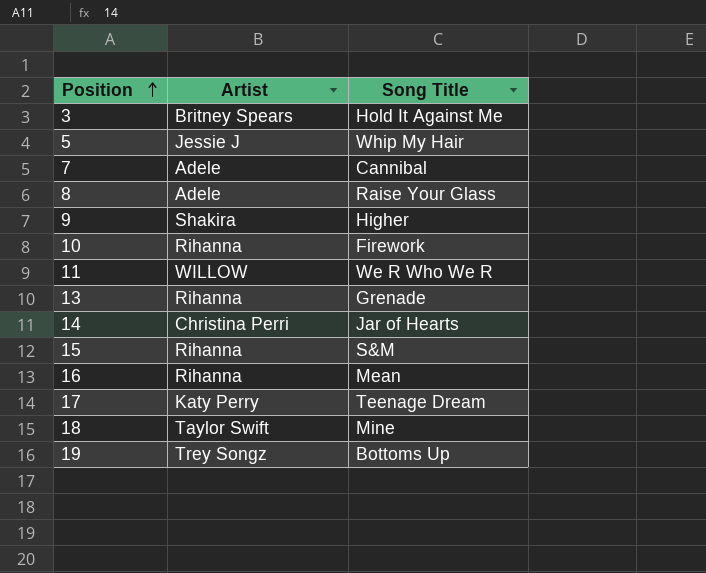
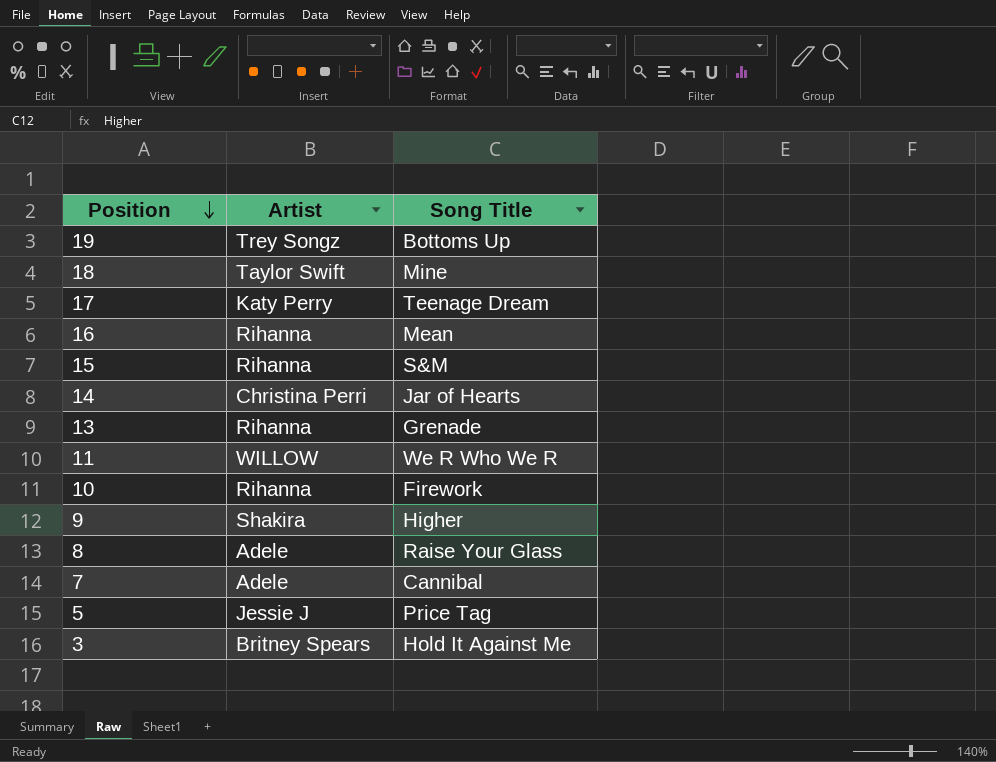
row order: Position ascending -> Position descending
5 | Song Title: Whip My Hair -> Price Tag

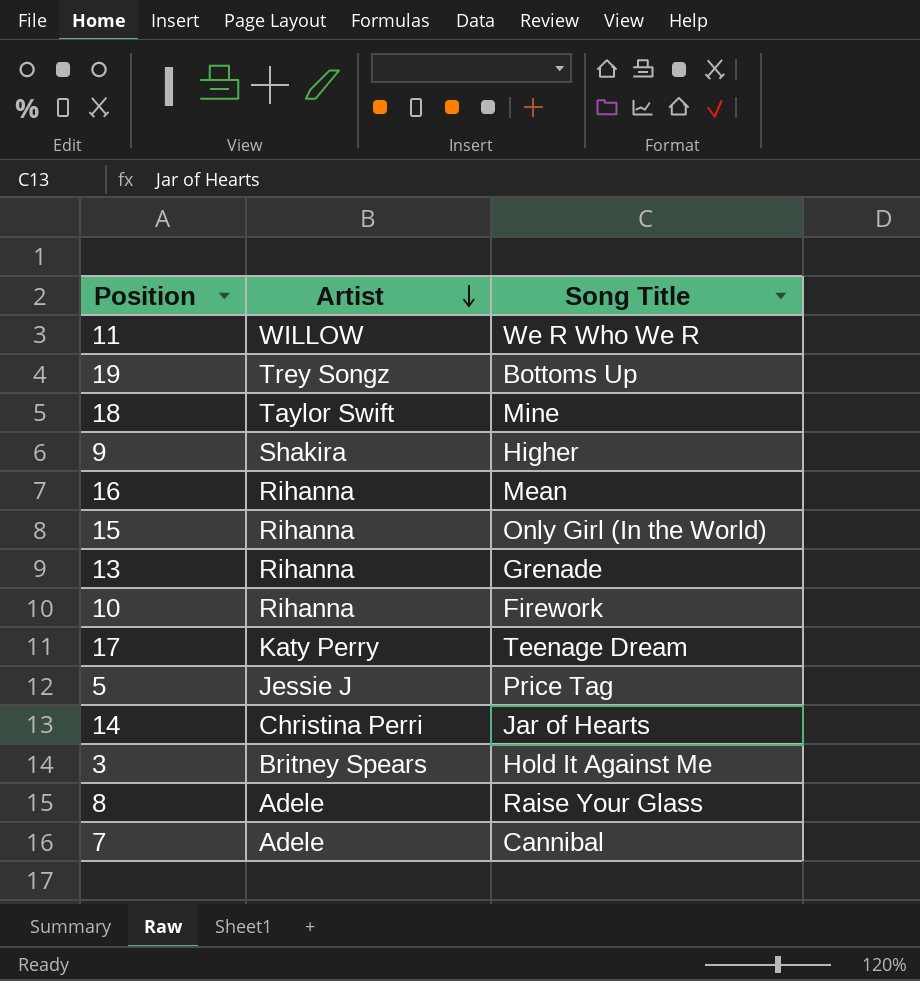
row order: Position descending -> Artist descending
15 | Song Title: S&M -> Only Girl (In the World)

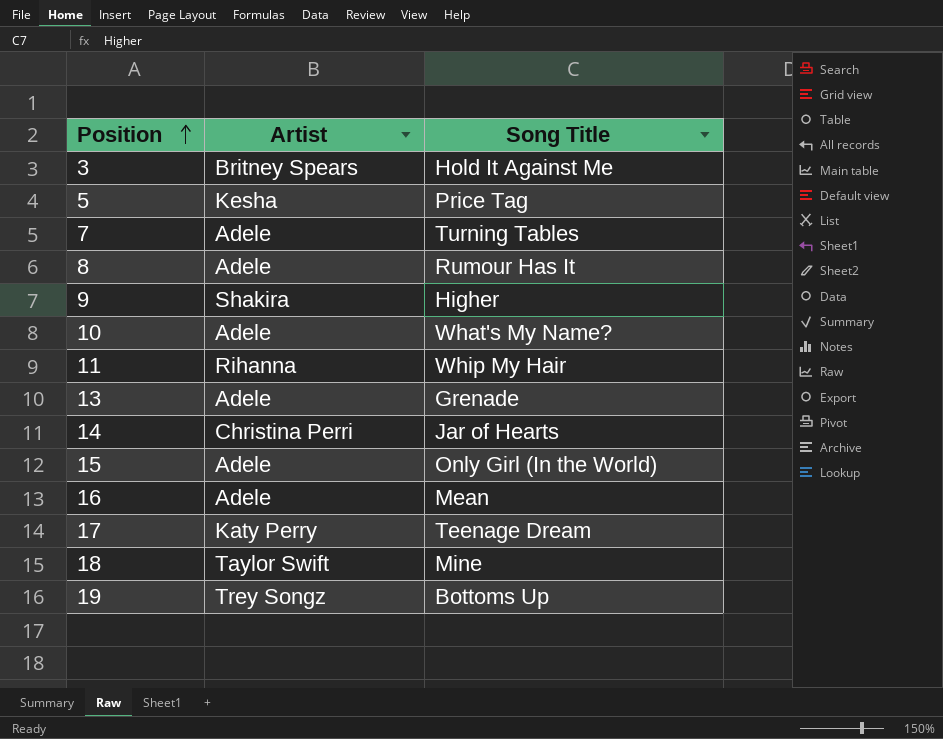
row order: Artist descending -> Position ascending
5 | Artist: Jessie J -> Kesha
7 | Song Title: Cannibal -> Turning Tables
8 | Song Title: Raise Your Glass -> Rumour Has It
10 | Artist: Rihanna -> Adele
10 | Song Title: Firework -> What's My Name?
11 | Artist: WILLOW -> Rihanna
11 | Song Title: We R Who We R -> Whip My Hair
13 | Artist: Rihanna -> Adele
15 | Artist: Rihanna -> Adele
16 | Artist: Rihanna -> Adele

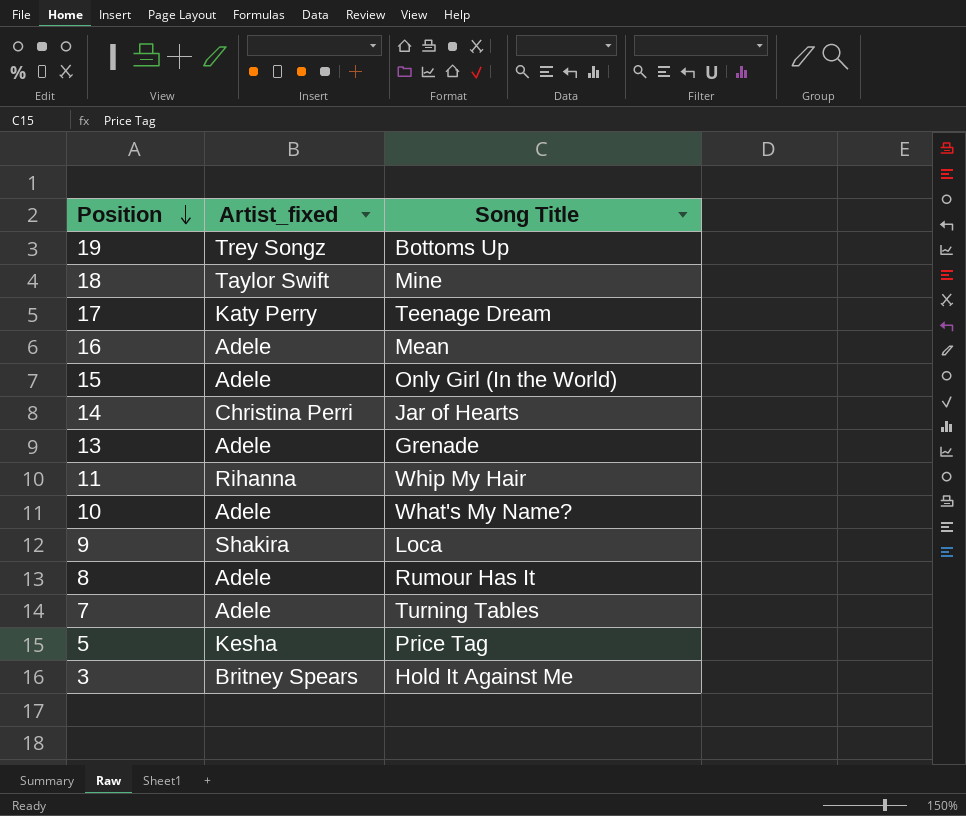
row order: Position ascending -> Position descending
column name: Artist -> Artist_fixed
9 | Song Title: Higher -> Loca

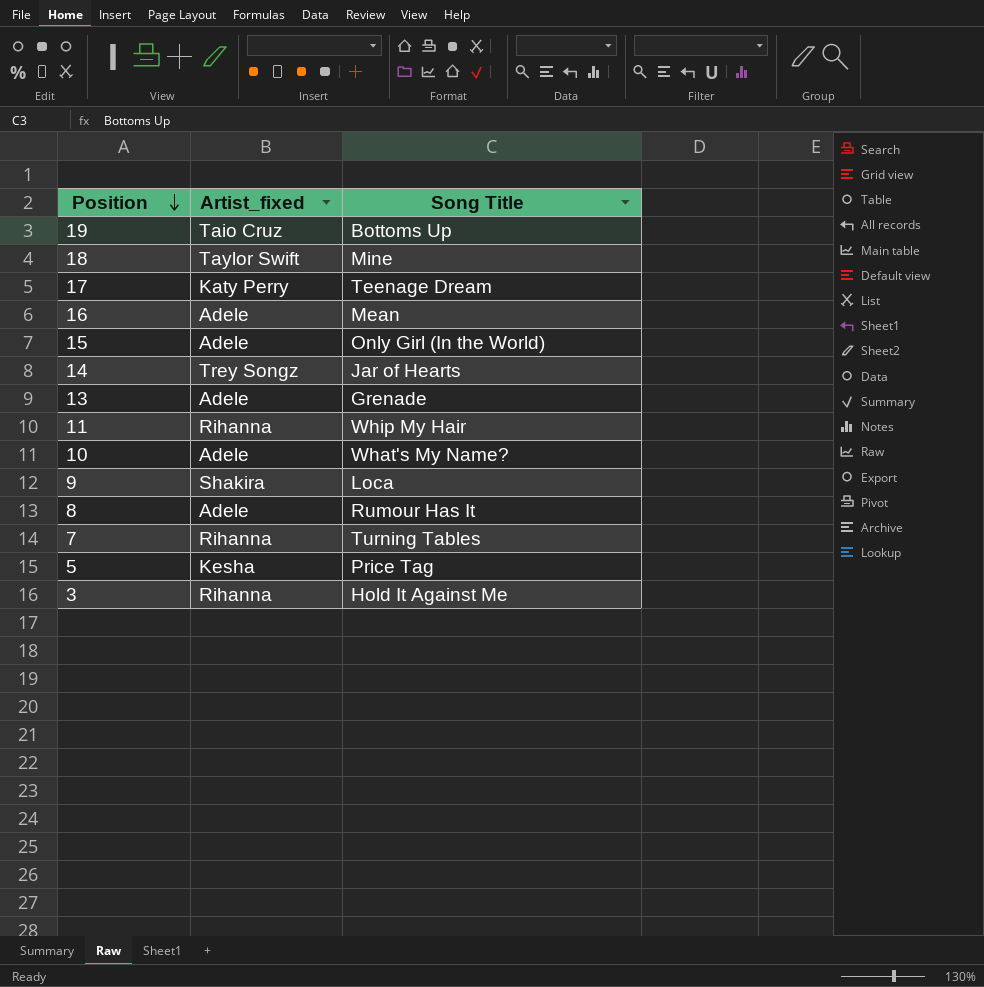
19 | Artist_fixed: Trey Songz -> Taio Cruz
14 | Artist_fixed: Christina Perri -> Trey Songz
7 | Artist_fixed: Adele -> Rihanna
3 | Artist_fixed: Britney Spears -> Rihanna

